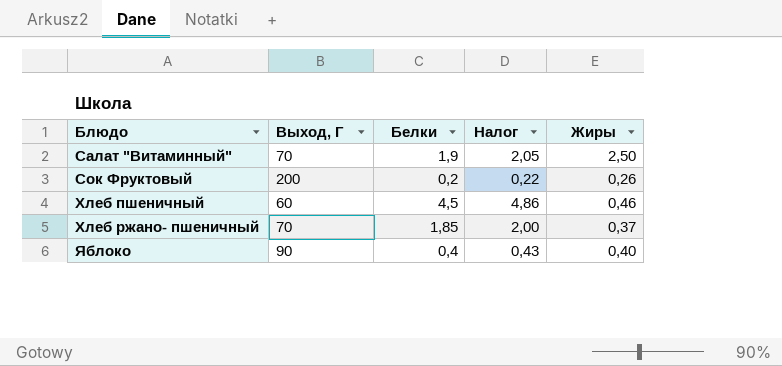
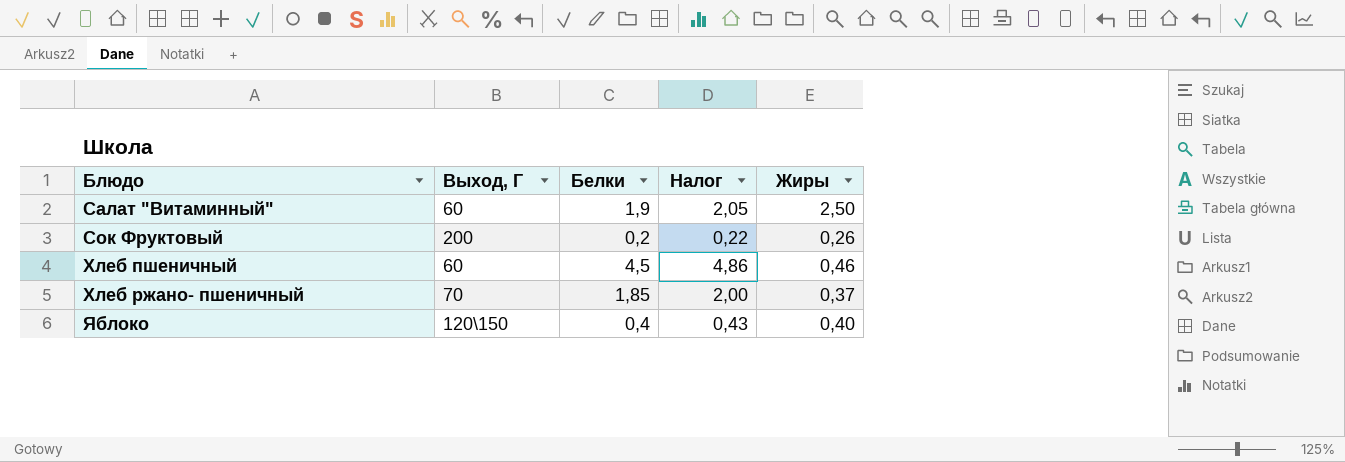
Салат "Витаминный" | Выход, Г: 70 -> 60
Яблоко | Выход, Г: 90 -> 120\150

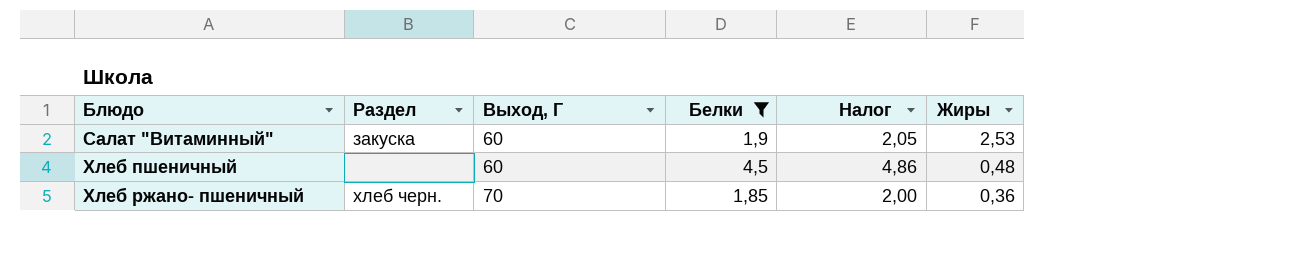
filter: none -> Белки >= 1,85
column Раздел | position: none -> 2
Салат "Витаминный" | Жиры: 2,50 -> 2,53
Хлеб пшеничный | Жиры: 0,46 -> 0,48
Хлеб ржано- пшеничный | Жиры: 0,37 -> 0,36

